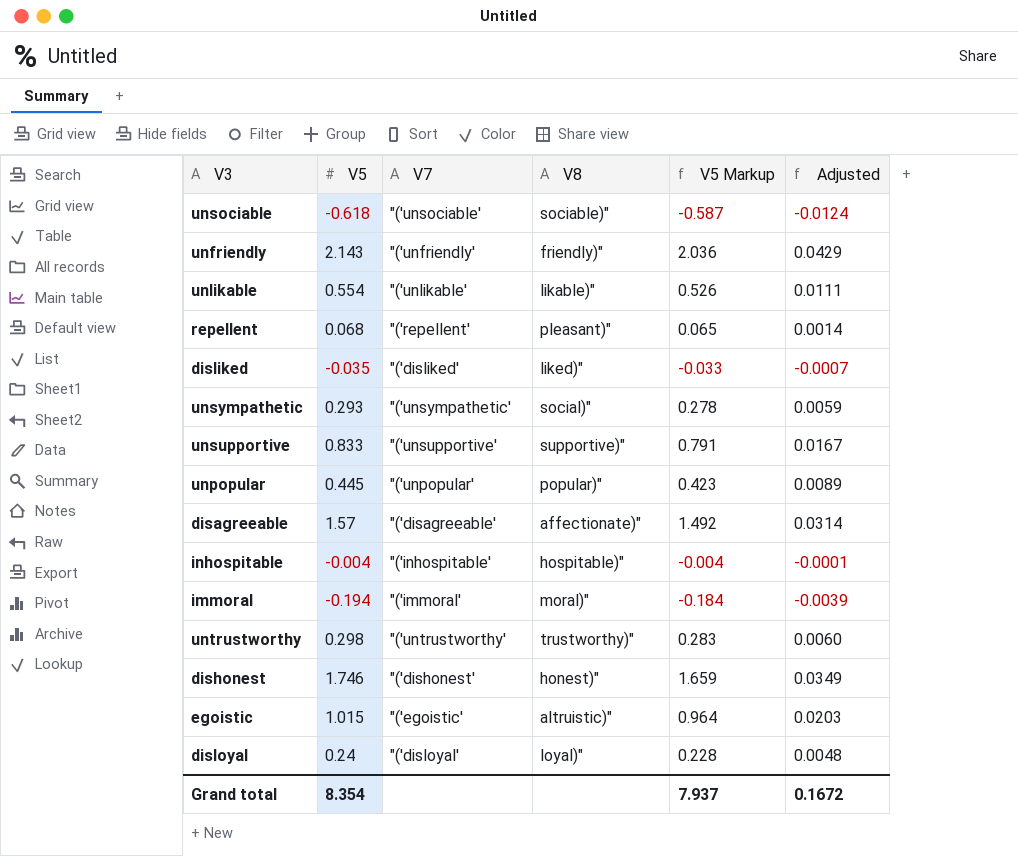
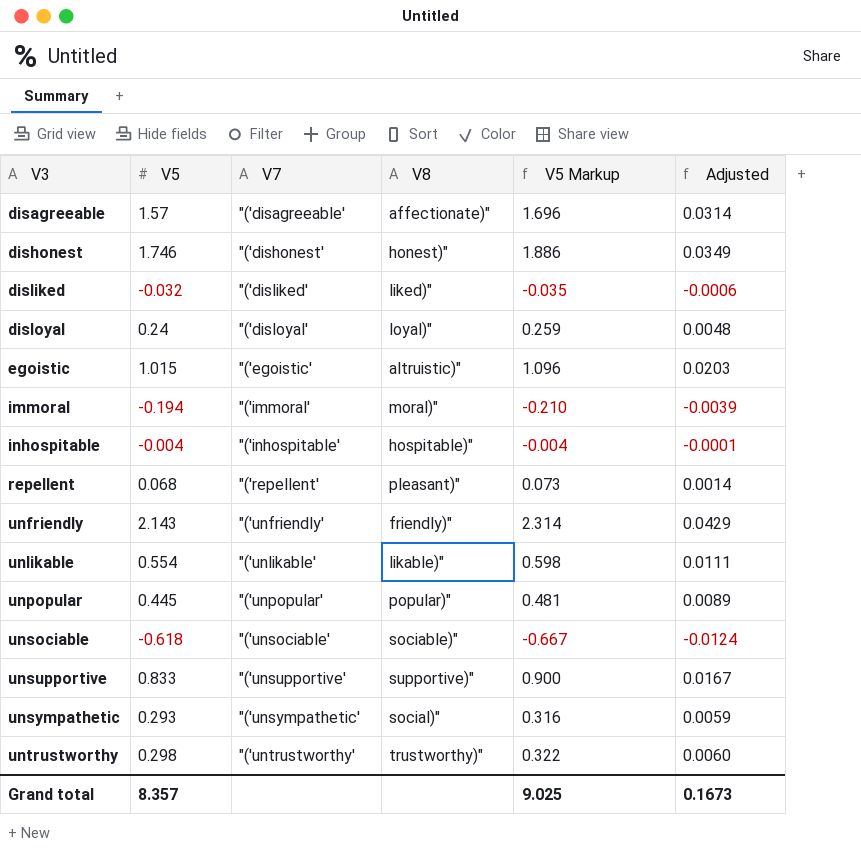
row order: none -> V3 ascending
column V5 Markup | formula: [V5] * 0.95 -> [V5] * 1.08
disliked | V5: -0.035 -> -0.032
disliked | Adjusted: -0.0007 -> -0.0006
Grand total | V5: 8.354 -> 8.357
Grand total | V5 Markup: 7.937 -> 9.025
Grand total | Adjusted: 0.1672 -> 0.1673

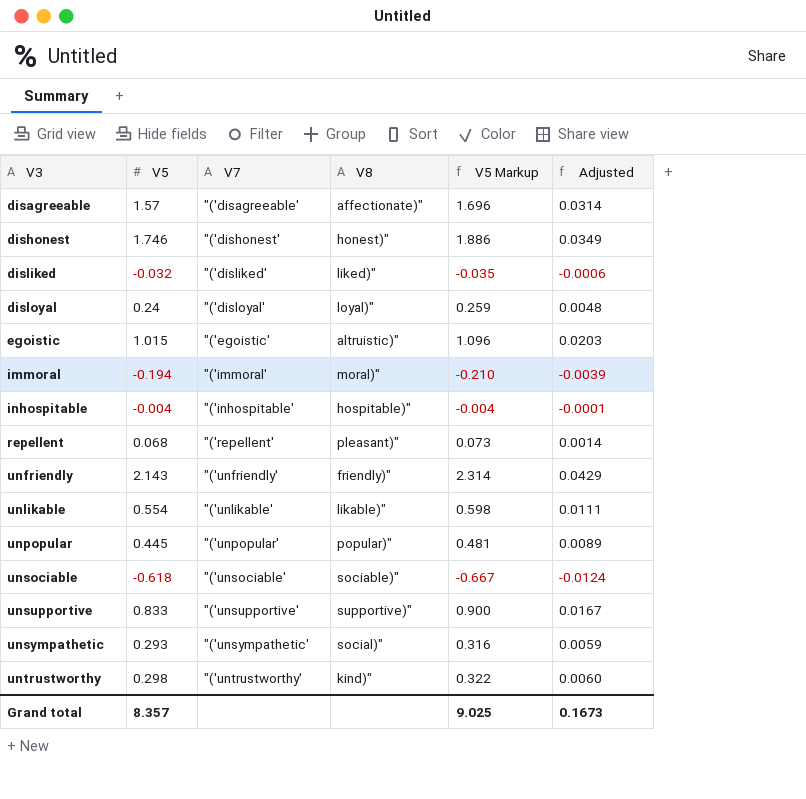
untrustworthy | V8: trustworthy)" -> kind)"

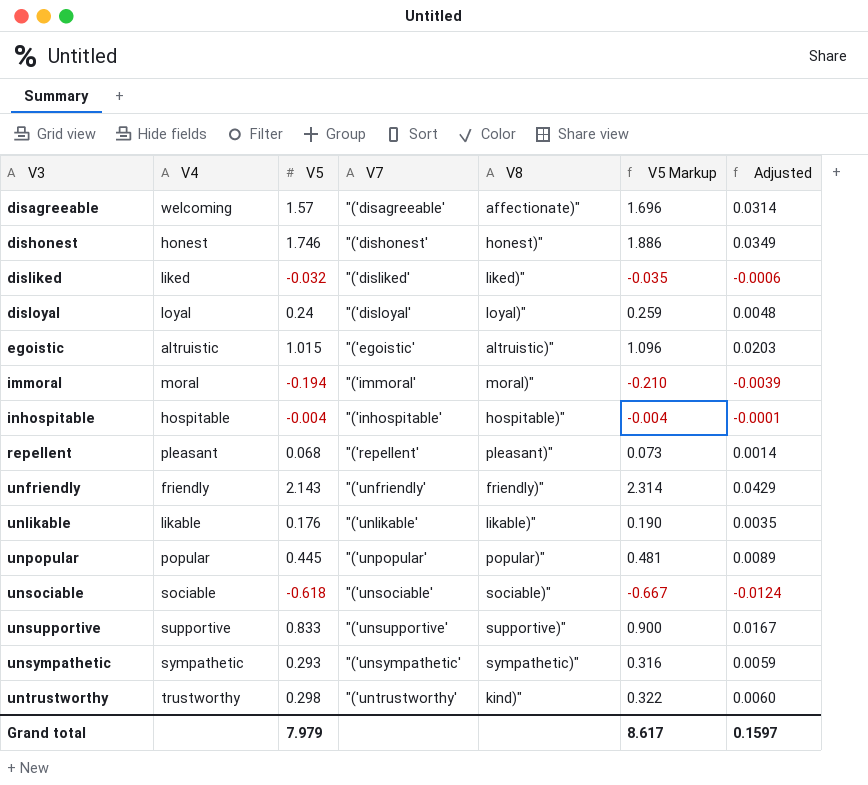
column V4 | position: none -> 2
unlikable | V5: 0.554 -> 0.176
unlikable | V5 Markup: 0.598 -> 0.190
unlikable | Adjusted: 0.0111 -> 0.0035
unsympathetic | V8: social)" -> sympathetic)"
Grand total | V5: 8.357 -> 7.979
Grand total | V5 Markup: 9.025 -> 8.617
Grand total | Adjusted: 0.1673 -> 0.1597

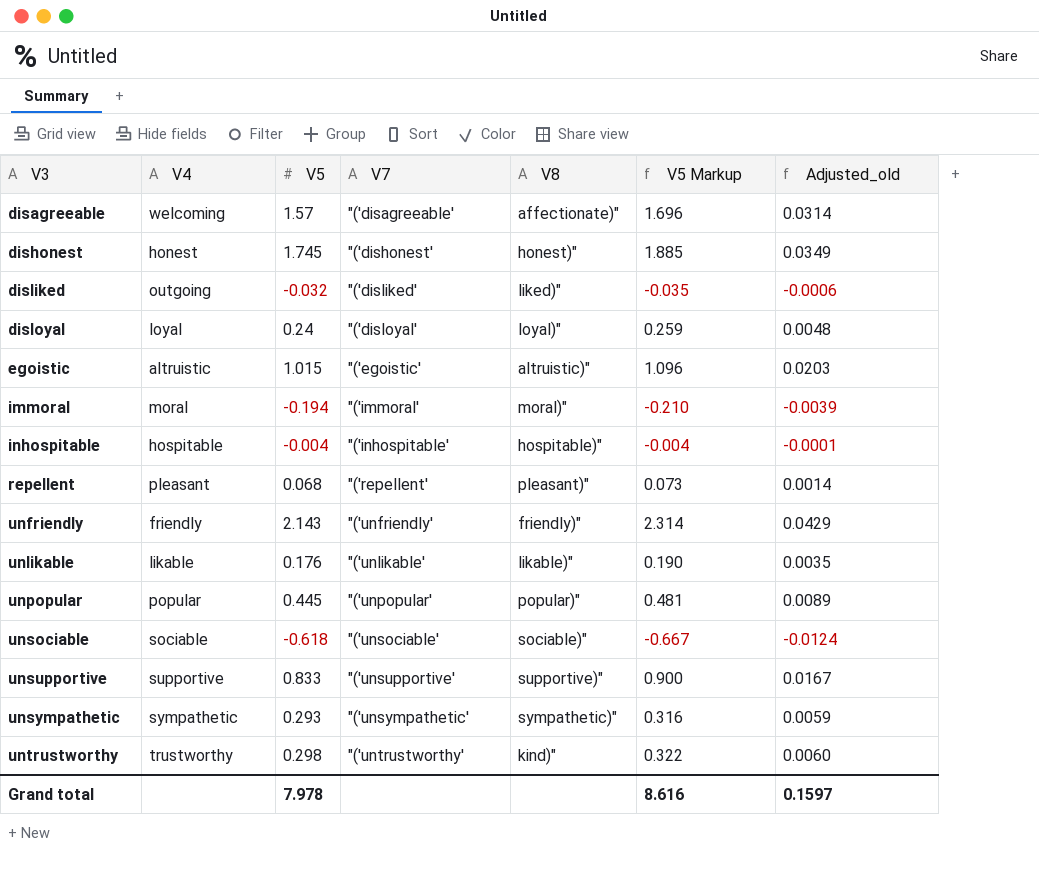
column name: Adjusted -> Adjusted_old
dishonest | V5: 1.746 -> 1.745
dishonest | V5 Markup: 1.886 -> 1.885
disliked | V4: liked -> outgoing
Grand total | V5: 7.979 -> 7.978
Grand total | V5 Markup: 8.617 -> 8.616

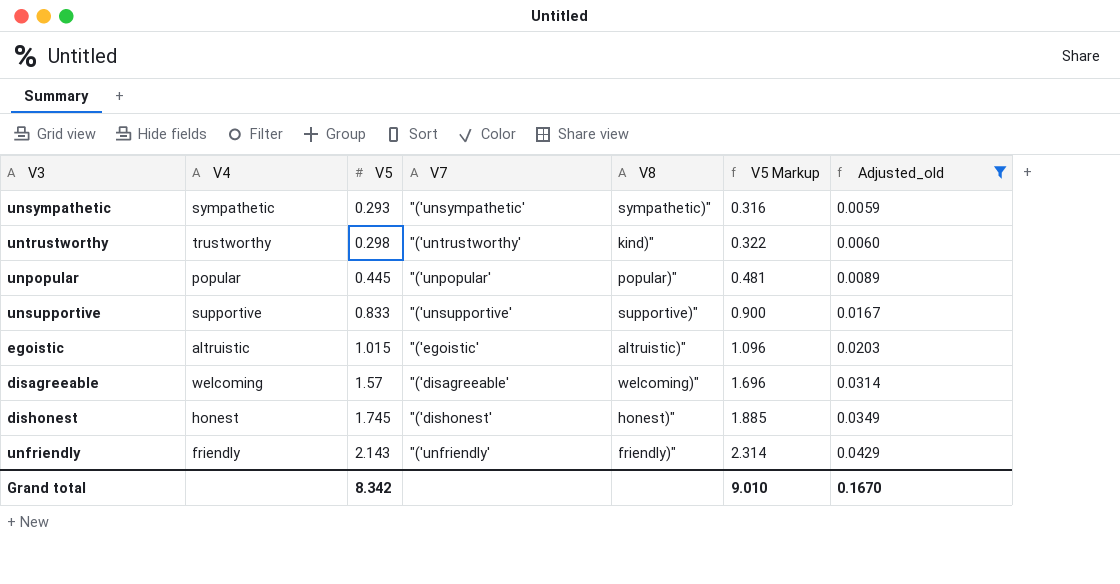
filter: none -> Adjusted_old >= 0.0059
row order: V3 ascending -> V5 ascending
disagreeable | V8: affectionate)" -> welcoming)"
Grand total | V5: 7.978 -> 8.342
Grand total | V5 Markup: 8.616 -> 9.010
Grand total | Adjusted_old: 0.1597 -> 0.1670

